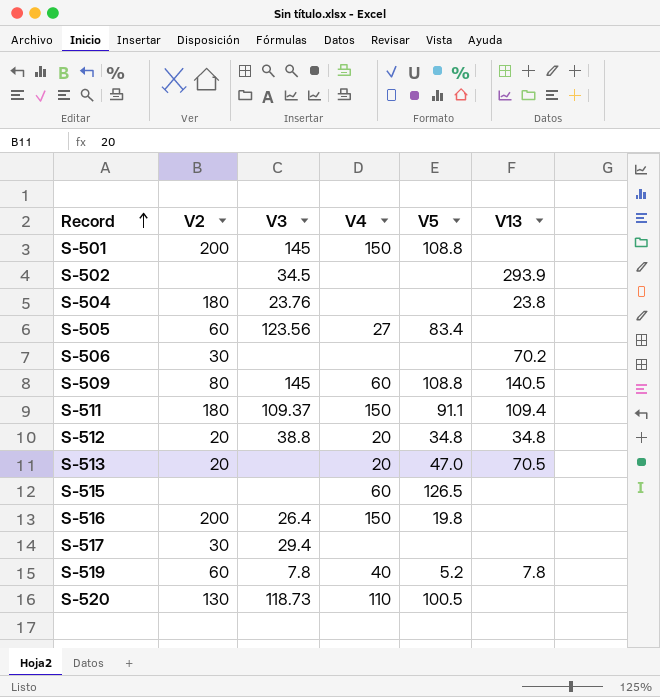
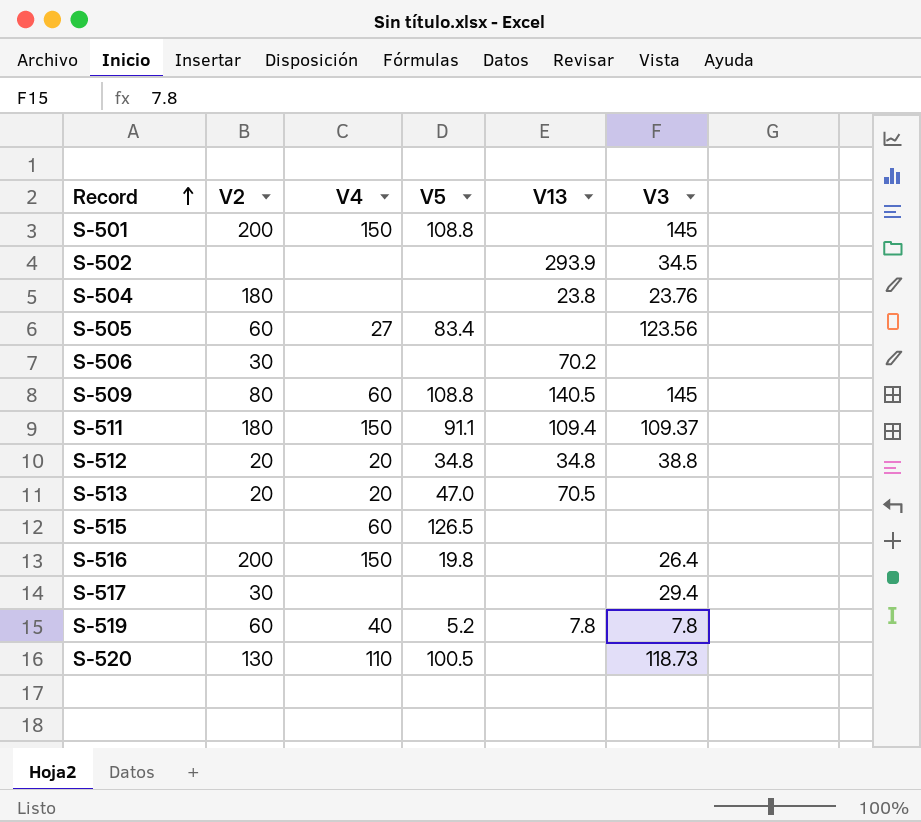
column V3 | position: 3 -> 6

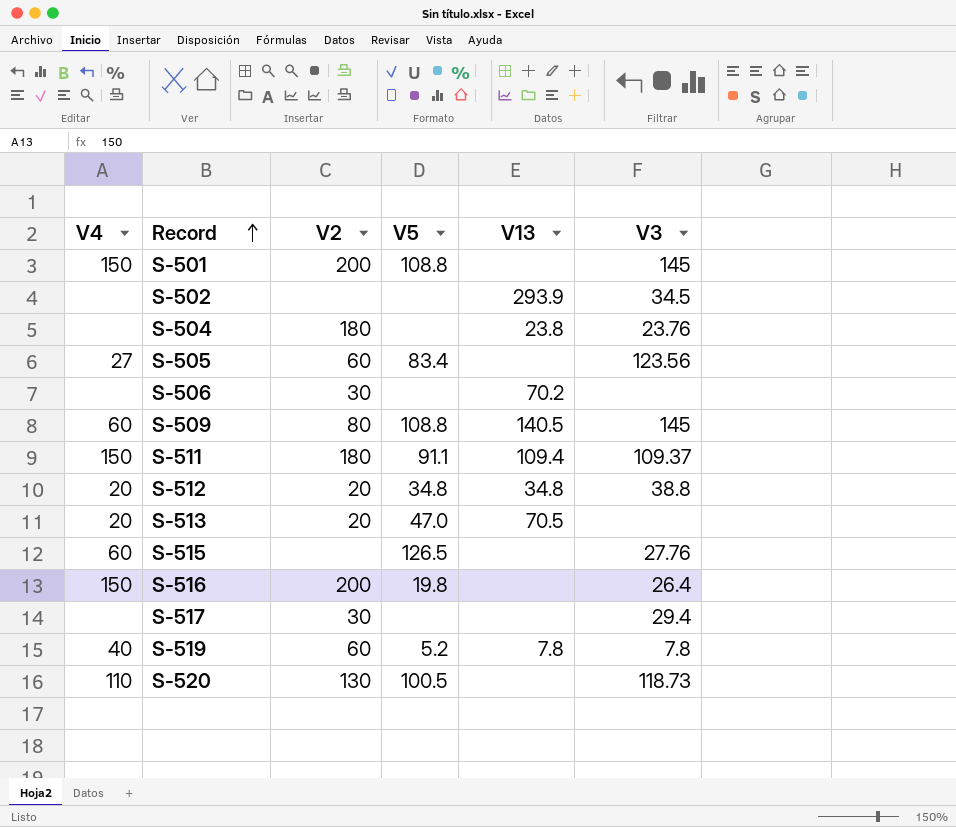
column V4 | position: 3 -> 1
S-515 | V3: none -> 27.76

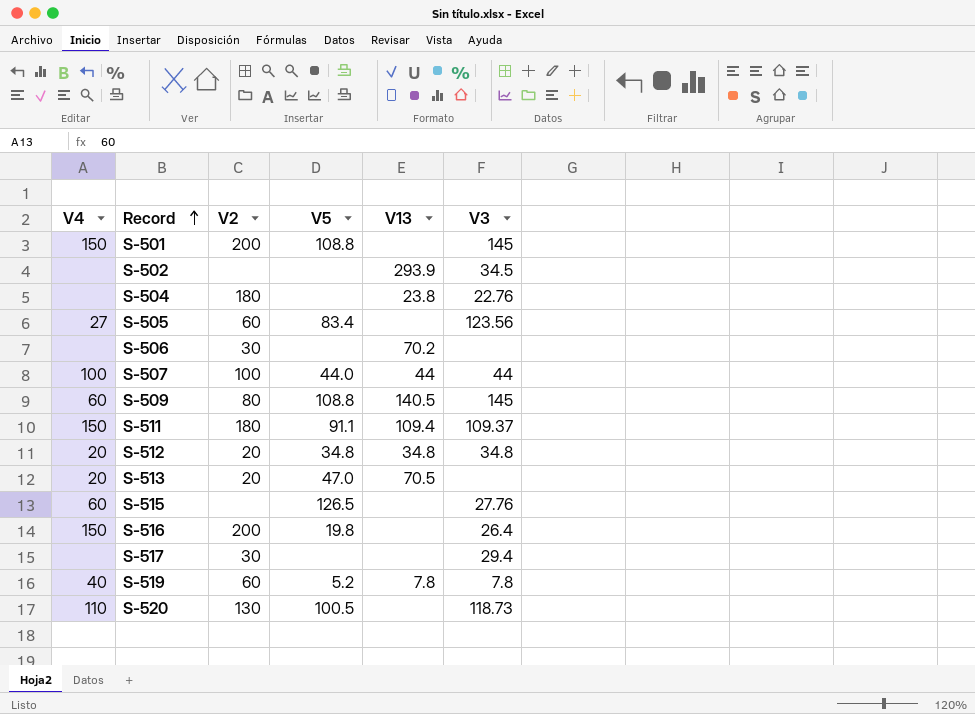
S-504 | V3: 23.76 -> 22.76
row S-507: none -> 100 | 100 | 44.0 | 44 | 44
S-512 | V3: 38.8 -> 34.8

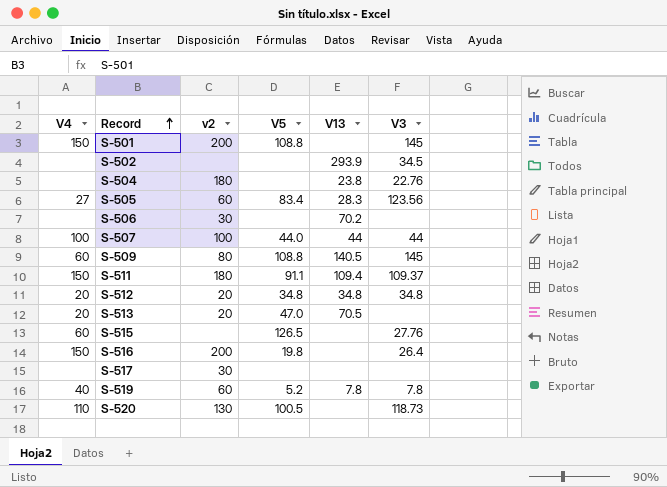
column name: V2 -> v2
S-505 | V13: none -> 28.3
S-517 | V3: 29.4 -> none

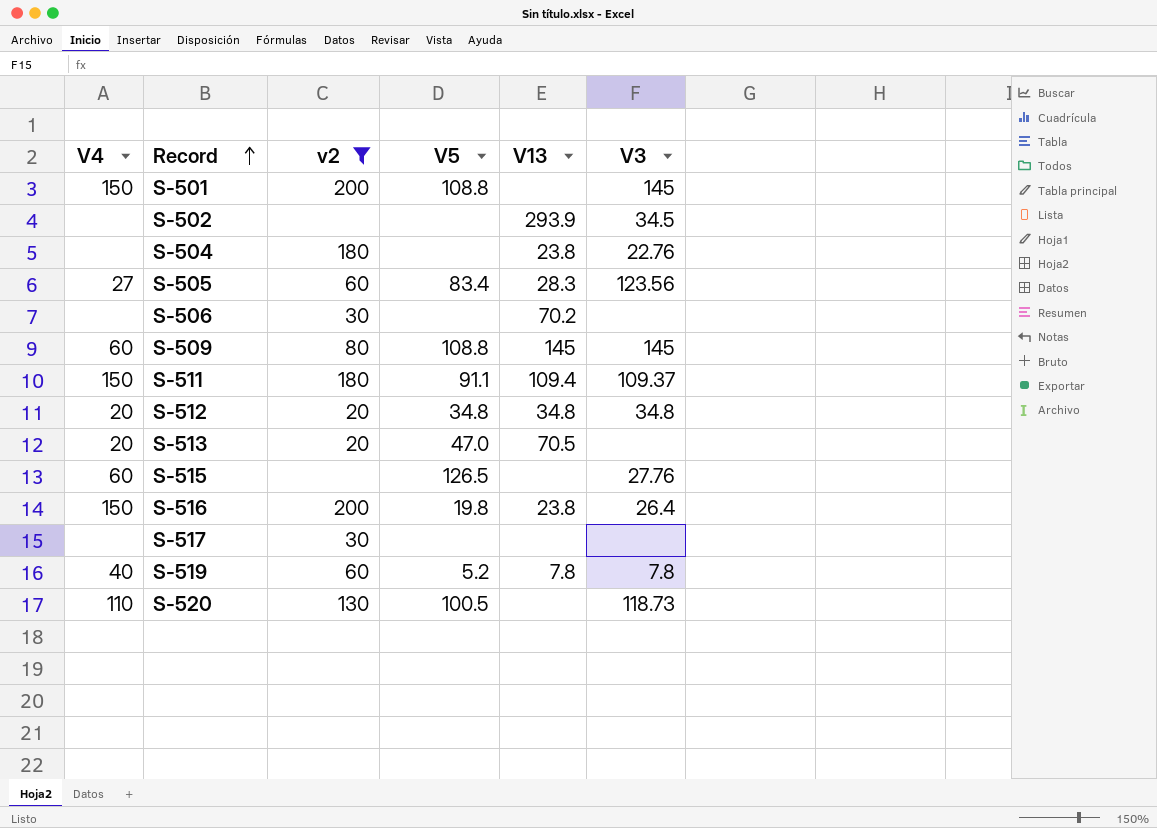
filter: none -> v2 != 100
S-509 | V13: 140.5 -> 145
S-516 | V13: none -> 23.8

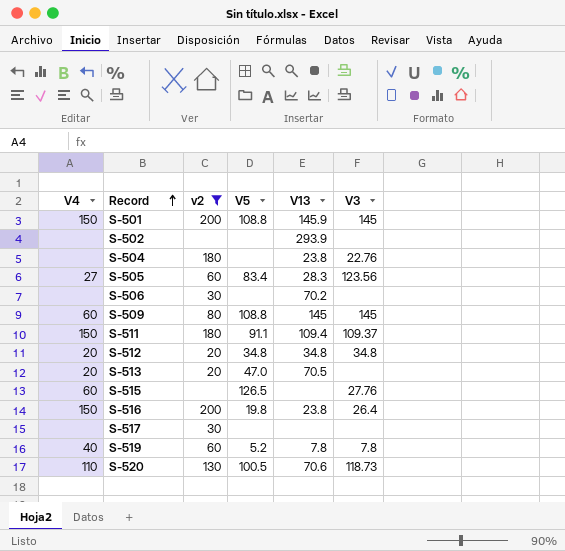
S-501 | V13: none -> 145.9
S-502 | V3: 34.5 -> none
S-520 | V13: none -> 70.6

